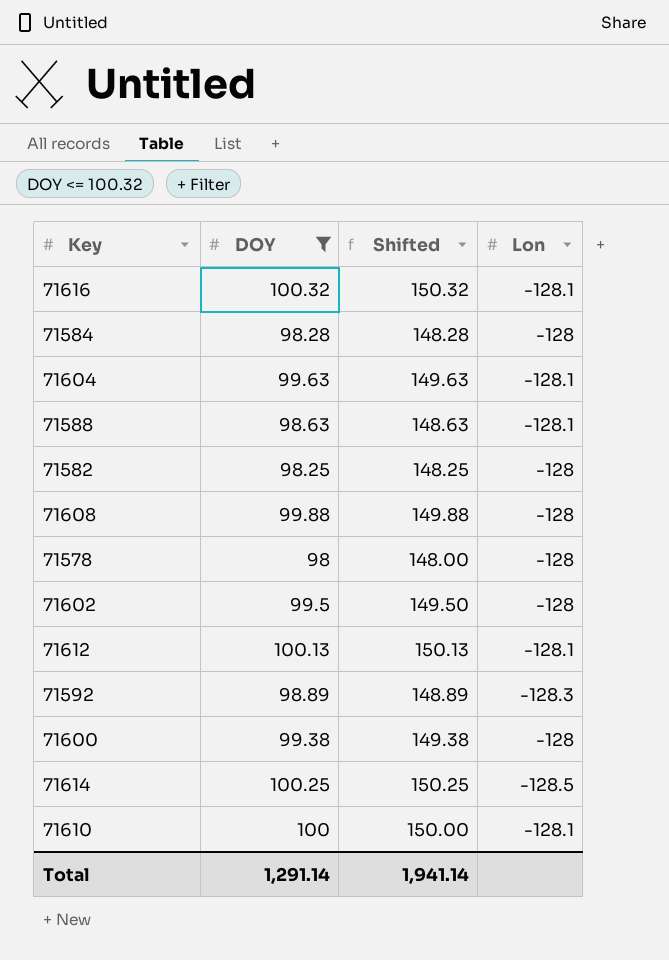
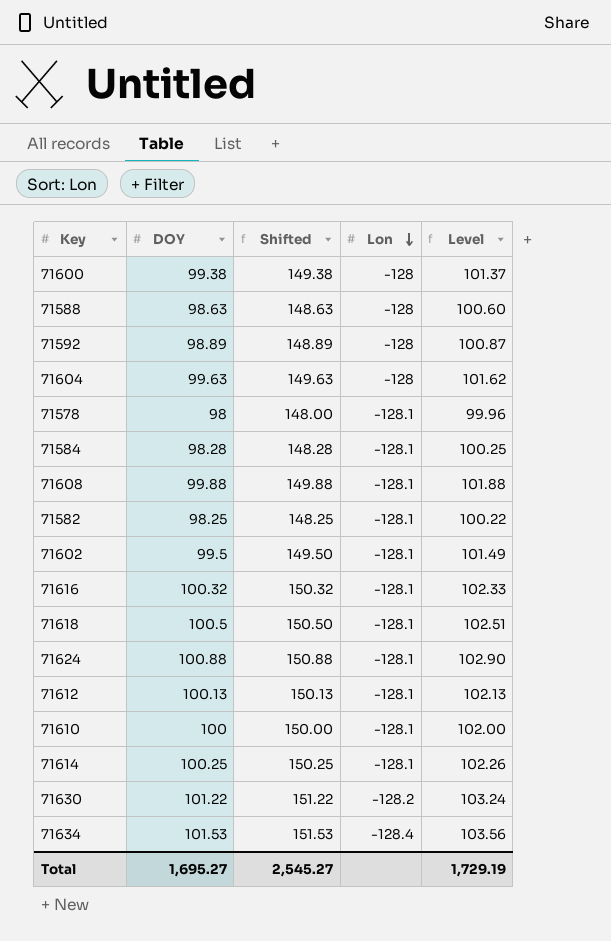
filter: DOY <= 100.32 -> none
row order: none -> Lon descending
column Level | formula: none -> [DOY] * 1.02
71588 | Lon: -128.1 -> -128
71592 | Lon: -128.3 -> -128
71604 | Lon: -128.1 -> -128
71578 | Lon: -128 -> -128.1
71584 | Lon: -128 -> -128.1
71608 | Lon: -128 -> -128.1
71582 | Lon: -128 -> -128.1
71602 | Lon: -128 -> -128.1
71614 | Lon: -128.5 -> -128.1
Total | DOY: 1,291.14 -> 1,695.27
Total | Shifted: 1,941.14 -> 2,545.27

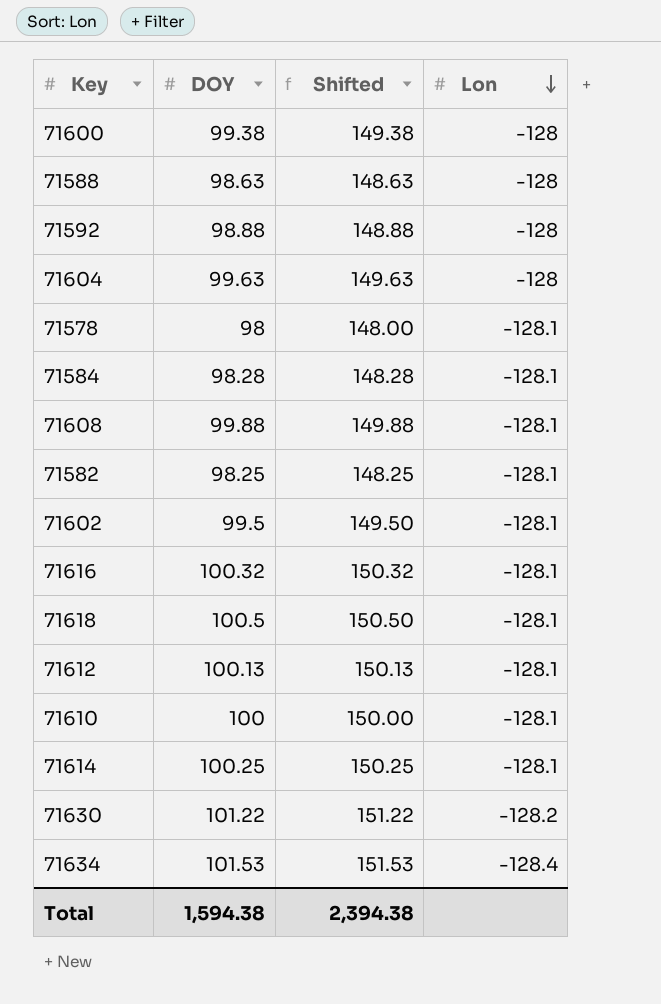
column Level | formula: [DOY] * 1.02 -> none
row 71624: 100.88 | 150.88 | -128.1 | 102.90 -> none
71592 | DOY: 98.89 -> 98.88
71592 | Shifted: 148.89 -> 148.88
Total | DOY: 1,695.27 -> 1,594.38
Total | Shifted: 2,545.27 -> 2,394.38

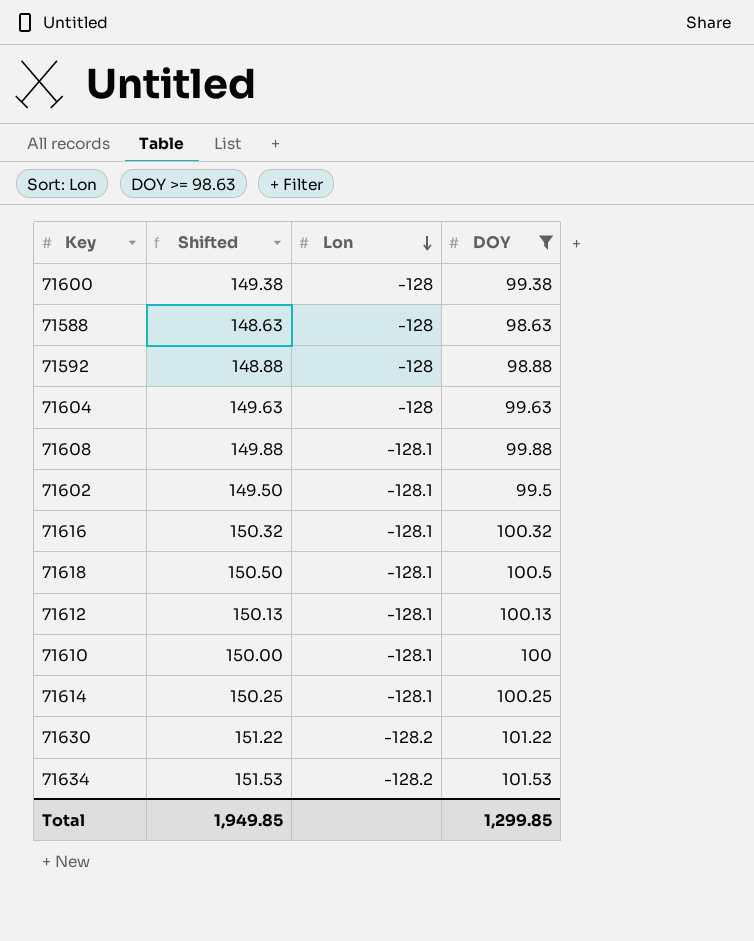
filter: none -> DOY >= 98.63
column DOY | position: 2 -> 4
71634 | Lon: -128.4 -> -128.2
Total | Shifted: 2,394.38 -> 1,949.85
Total | DOY: 1,594.38 -> 1,299.85

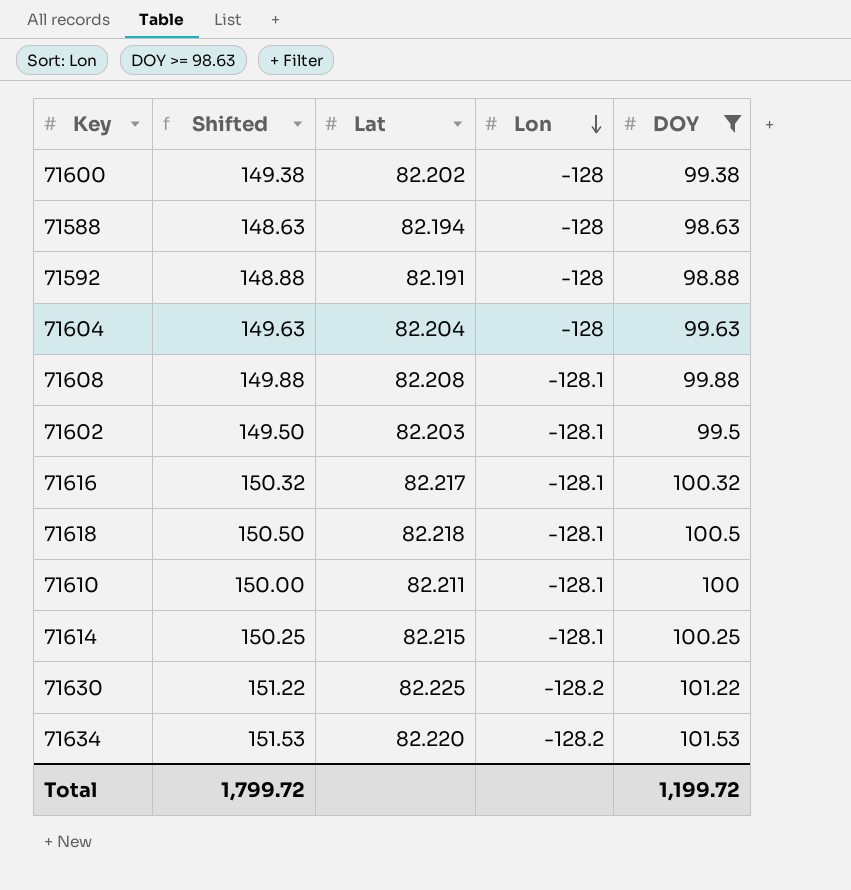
column Lat | position: none -> 3
row 71612: 150.13 | -128.1 | 100.13 -> none
Total | Shifted: 1,949.85 -> 1,799.72
Total | DOY: 1,299.85 -> 1,199.72

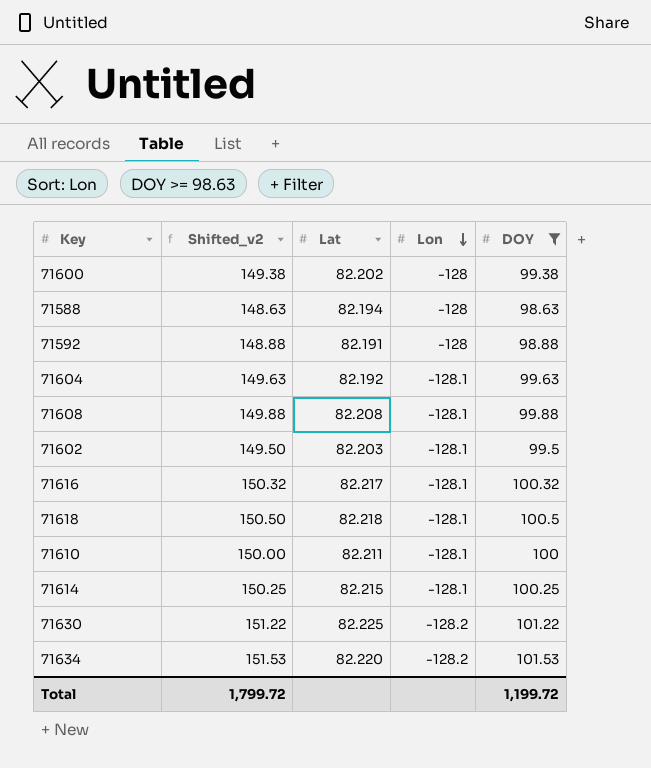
column name: Shifted -> Shifted_v2
71604 | Lat: 82.204 -> 82.192
71604 | Lon: -128 -> -128.1

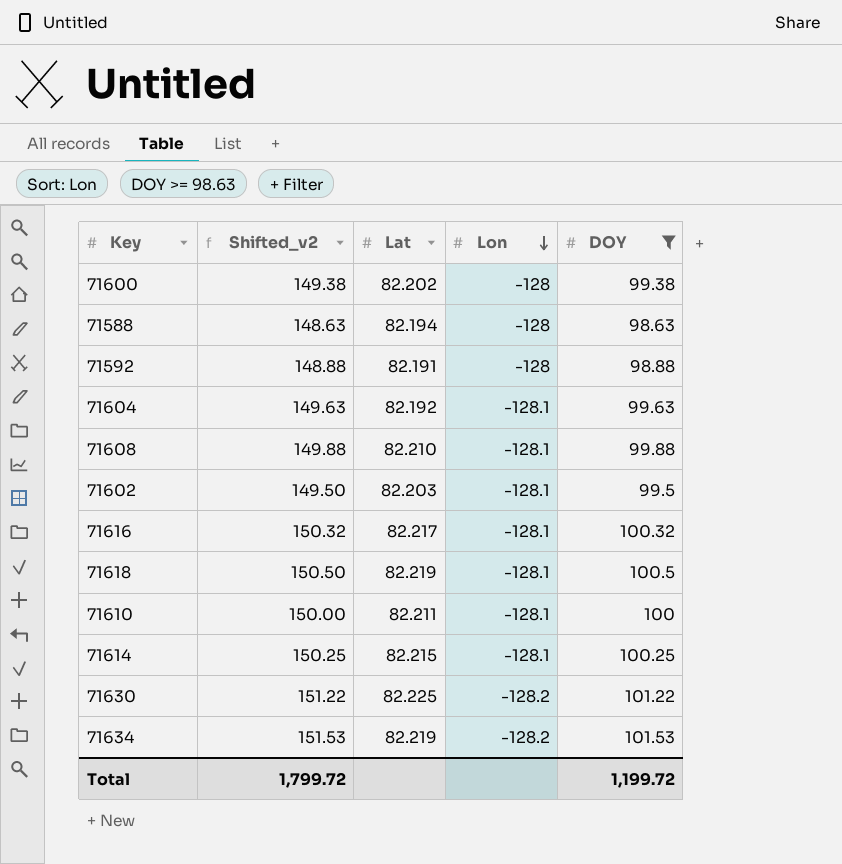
71608 | Lat: 82.208 -> 82.210
71618 | Lat: 82.218 -> 82.219
71634 | Lat: 82.220 -> 82.219

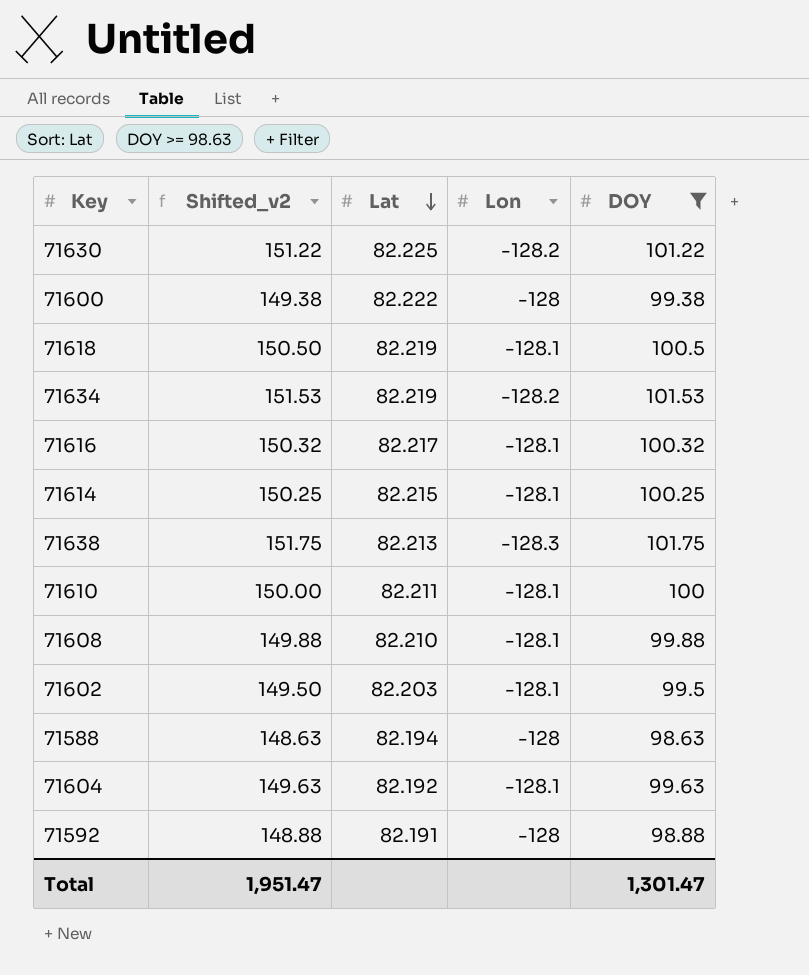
row order: Lon descending -> Lat descending
71600 | Lat: 82.202 -> 82.222
row 71638: none -> 151.75 | 82.213 | -128.3 | 101.75
Total | Shifted_v2: 1,799.72 -> 1,951.47
Total | DOY: 1,199.72 -> 1,301.47

